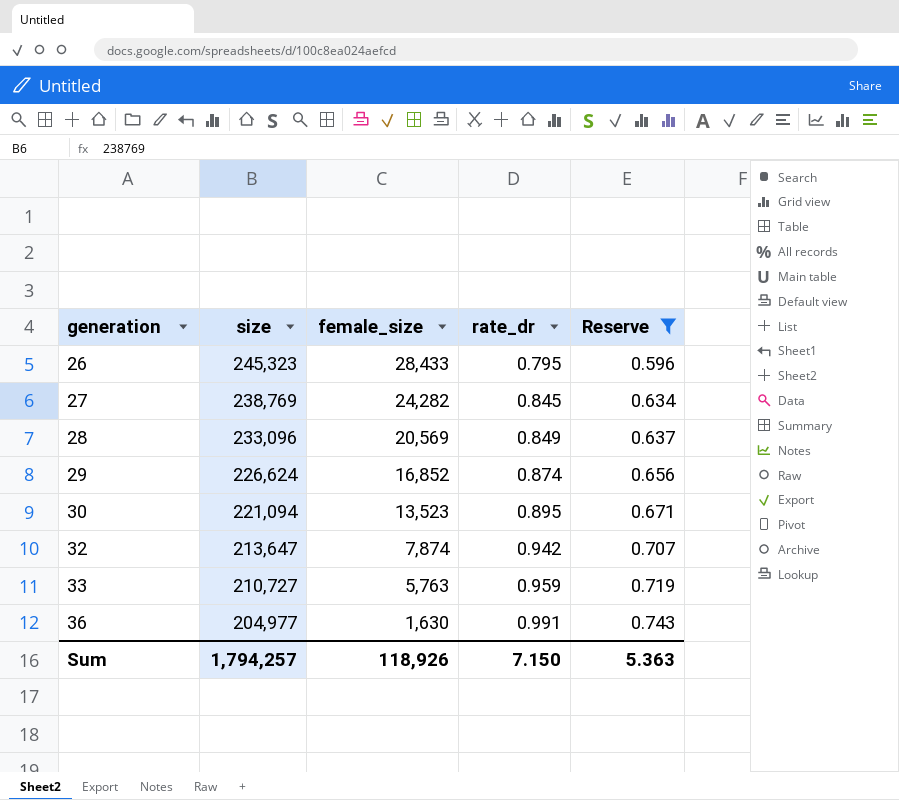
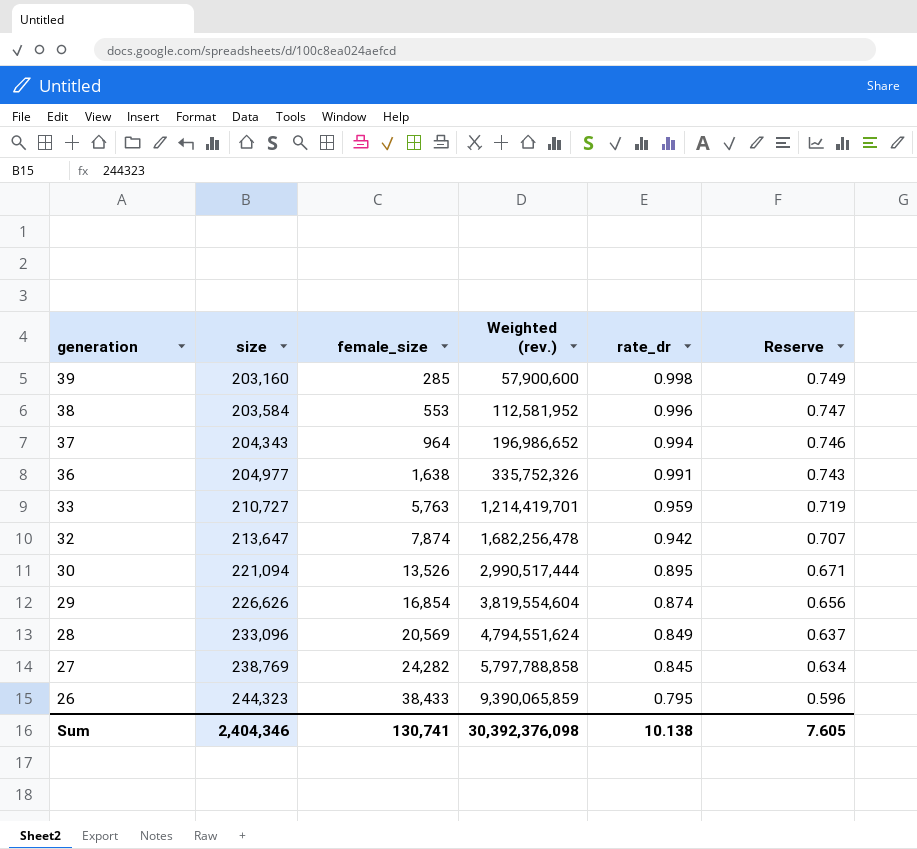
filter: Reserve <= 0.743 -> none
row order: generation ascending -> generation descending
column Weighted (rev.) | formula: none -> [size] * [female_size]
36 | female_size: 1,630 -> 1,638
30 | female_size: 13,523 -> 13,526
29 | size: 226,624 -> 226,626
29 | female_size: 16,852 -> 16,854
26 | size: 245,323 -> 244,323
26 | female_size: 28,433 -> 38,433
Sum | size: 1,794,257 -> 2,404,346
Sum | female_size: 118,926 -> 130,741
Sum | rate_dr: 7.150 -> 10.138
Sum | Reserve: 5.363 -> 7.605

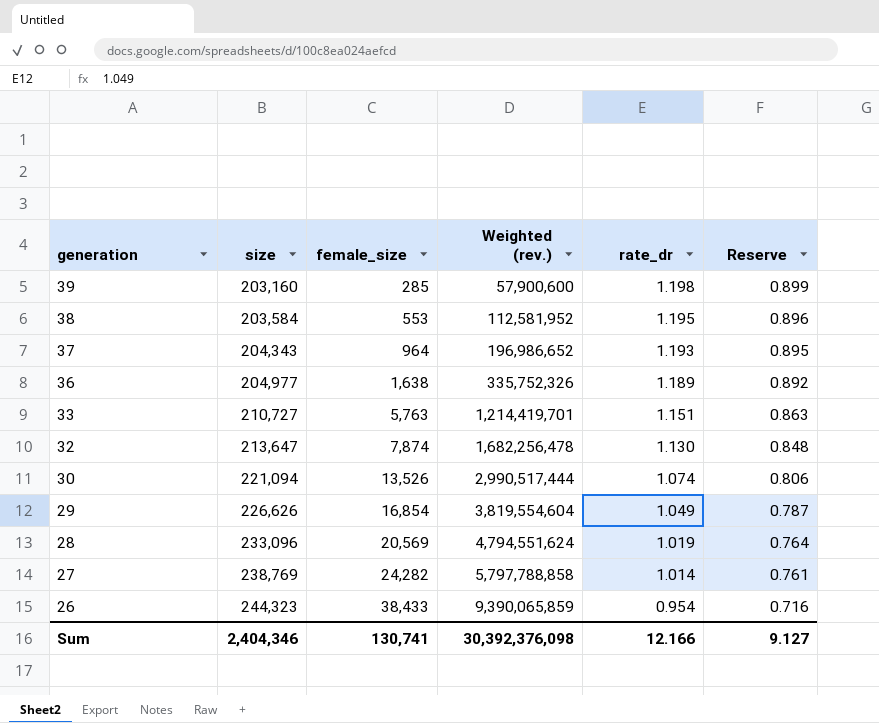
39 | rate_dr: 0.998 -> 1.198
39 | Reserve: 0.749 -> 0.899
38 | rate_dr: 0.996 -> 1.195
38 | Reserve: 0.747 -> 0.896
37 | rate_dr: 0.994 -> 1.193
37 | Reserve: 0.746 -> 0.895
36 | rate_dr: 0.991 -> 1.189
36 | Reserve: 0.743 -> 0.892
33 | rate_dr: 0.959 -> 1.151
33 | Reserve: 0.719 -> 0.863
32 | rate_dr: 0.942 -> 1.130
32 | Reserve: 0.707 -> 0.848
30 | rate_dr: 0.895 -> 1.074
30 | Reserve: 0.671 -> 0.806
29 | rate_dr: 0.874 -> 1.049
29 | Reserve: 0.656 -> 0.787
28 | rate_dr: 0.849 -> 1.019
28 | Reserve: 0.637 -> 0.764
27 | rate_dr: 0.845 -> 1.014
27 | Reserve: 0.634 -> 0.761
26 | rate_dr: 0.795 -> 0.954
26 | Reserve: 0.596 -> 0.716
Sum | rate_dr: 10.138 -> 12.166
Sum | Reserve: 7.605 -> 9.127

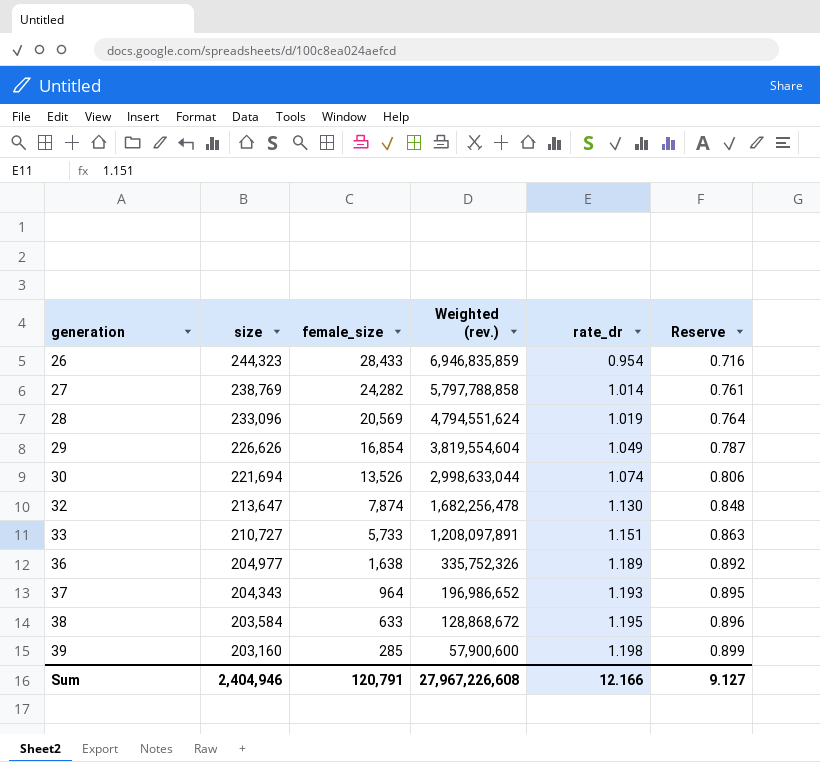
row order: generation descending -> generation ascending
26 | female_size: 38,433 -> 28,433
26 | Weighted (rev.): 9,390,065,859 -> 6,946,835,859
30 | size: 221,094 -> 221,694
30 | Weighted (rev.): 2,990,517,444 -> 2,998,633,044
33 | female_size: 5,763 -> 5,733
33 | Weighted (rev.): 1,214,419,701 -> 1,208,097,891
38 | female_size: 553 -> 633
38 | Weighted (rev.): 112,581,952 -> 128,868,672
Sum | size: 2,404,346 -> 2,404,946
Sum | female_size: 130,741 -> 120,791
Sum | Weighted (rev.): 30,392,376,098 -> 27,967,226,608

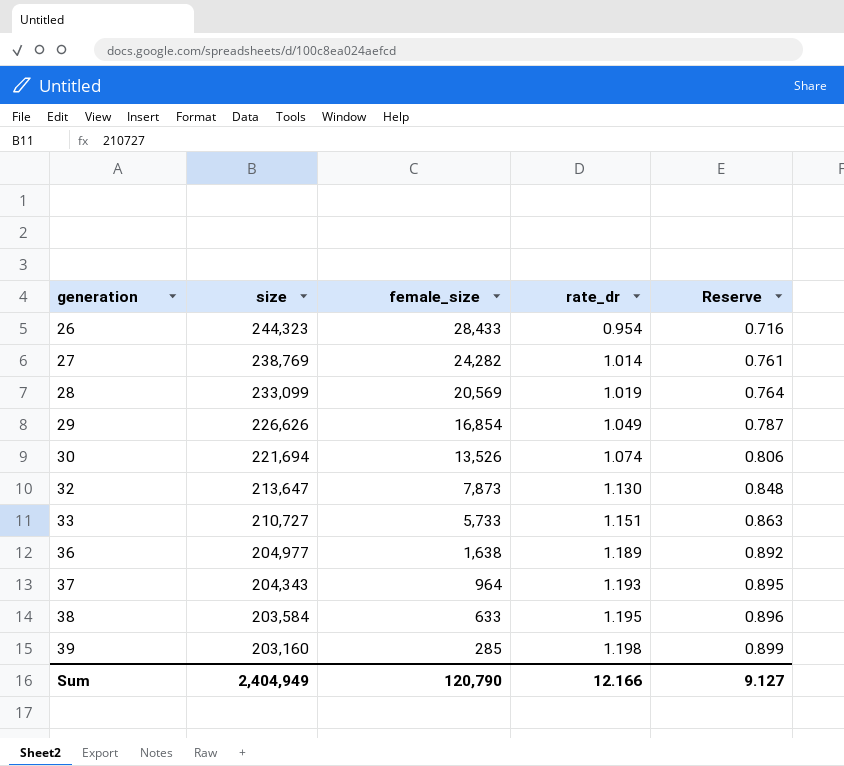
column Weighted (rev.) | formula: [size] * [female_size] -> none
28 | size: 233,096 -> 233,099
32 | female_size: 7,874 -> 7,873
Sum | size: 2,404,946 -> 2,404,949
Sum | female_size: 120,791 -> 120,790

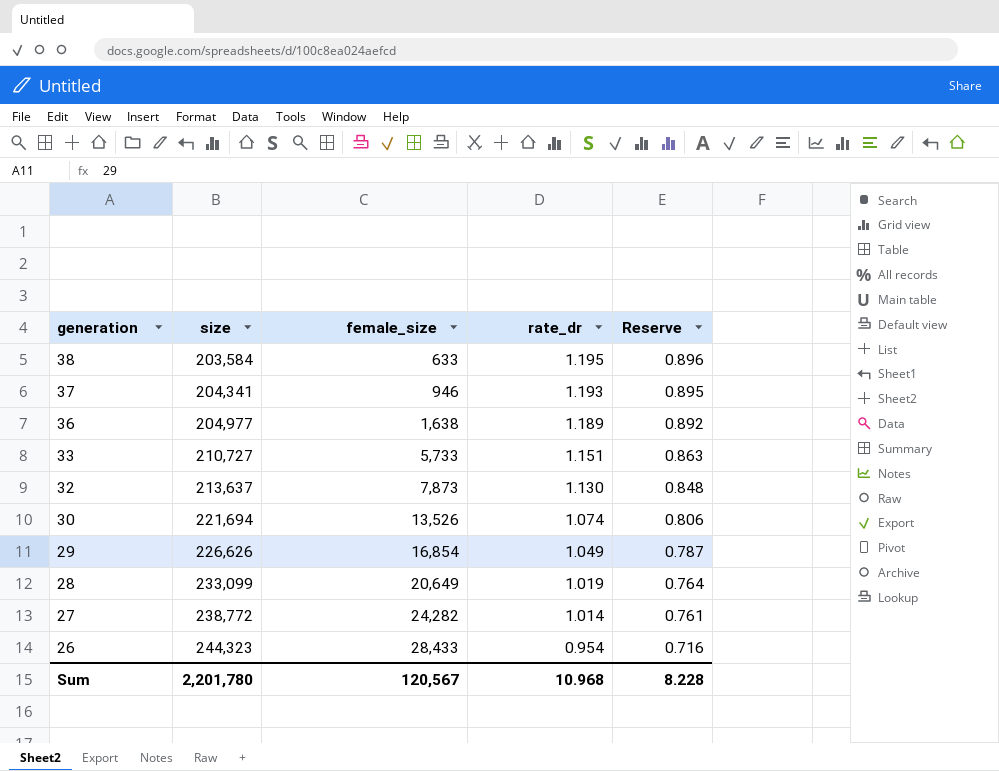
row order: generation ascending -> generation descending
row 39: 203,160 | 285 | 1.198 | 0.899 -> none
37 | size: 204,343 -> 204,341
37 | female_size: 964 -> 946
32 | size: 213,647 -> 213,637
28 | female_size: 20,569 -> 20,649
27 | size: 238,769 -> 238,772
Sum | size: 2,404,949 -> 2,201,780
Sum | female_size: 120,790 -> 120,567
Sum | rate_dr: 12.166 -> 10.968
Sum | Reserve: 9.127 -> 8.228

